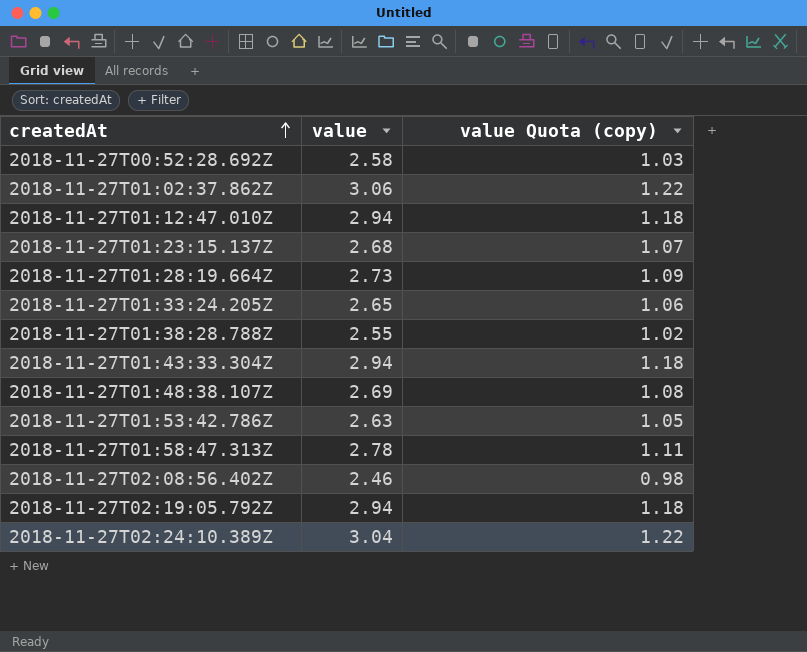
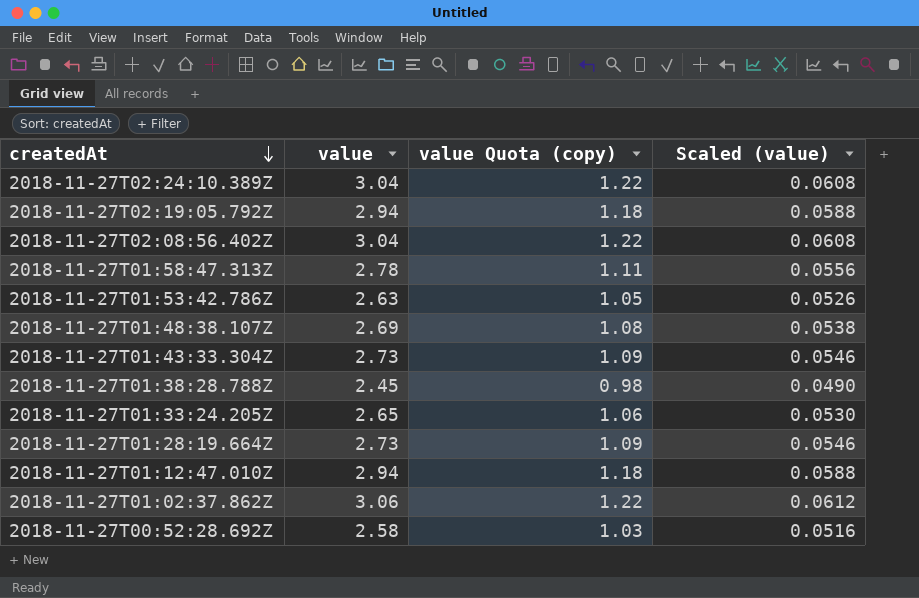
row order: createdAt ascending -> createdAt descending
column Scaled (value) | formula: none -> [value] * 0.02
row 2018-11-27T01:23:15.137Z: 2.68 | 1.07 -> none
2018-11-27T02:08:56.402Z | value: 2.46 -> 3.04
2018-11-27T02:08:56.402Z | value Quota (copy): 0.98 -> 1.22
2018-11-27T01:43:33.304Z | value: 2.94 -> 2.73
2018-11-27T01:43:33.304Z | value Quota (copy): 1.18 -> 1.09
2018-11-27T01:38:28.788Z | value: 2.55 -> 2.45
2018-11-27T01:38:28.788Z | value Quota (copy): 1.02 -> 0.98

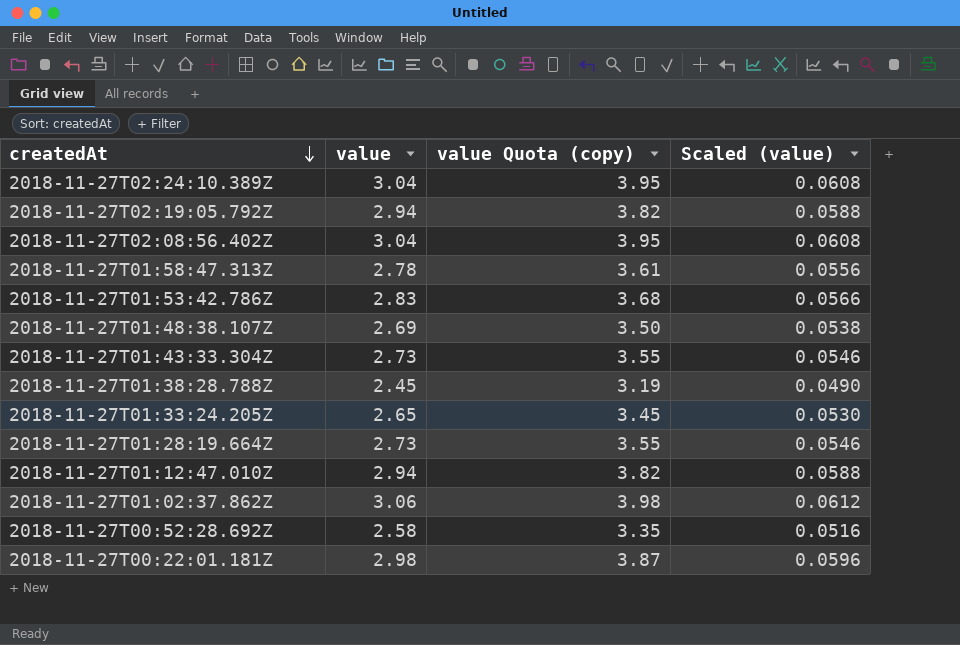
column value Quota (copy) | formula: [value] * 0.4 -> [value] * 1.3
2018-11-27T01:53:42.786Z | value: 2.63 -> 2.83
2018-11-27T01:53:42.786Z | Scaled (value): 0.0526 -> 0.0566
row 2018-11-27T00:22:01.181Z: none -> 2.98 | 3.87 | 0.0596

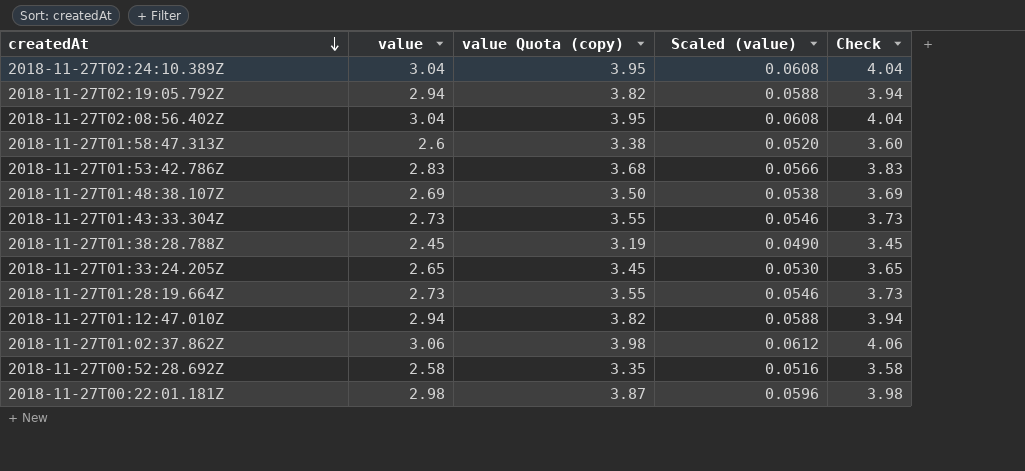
column Check | formula: none -> [value] + 1
2018-11-27T01:58:47.313Z | value: 2.78 -> 2.6
2018-11-27T01:58:47.313Z | value Quota (copy): 3.61 -> 3.38
2018-11-27T01:58:47.313Z | Scaled (value): 0.0556 -> 0.0520

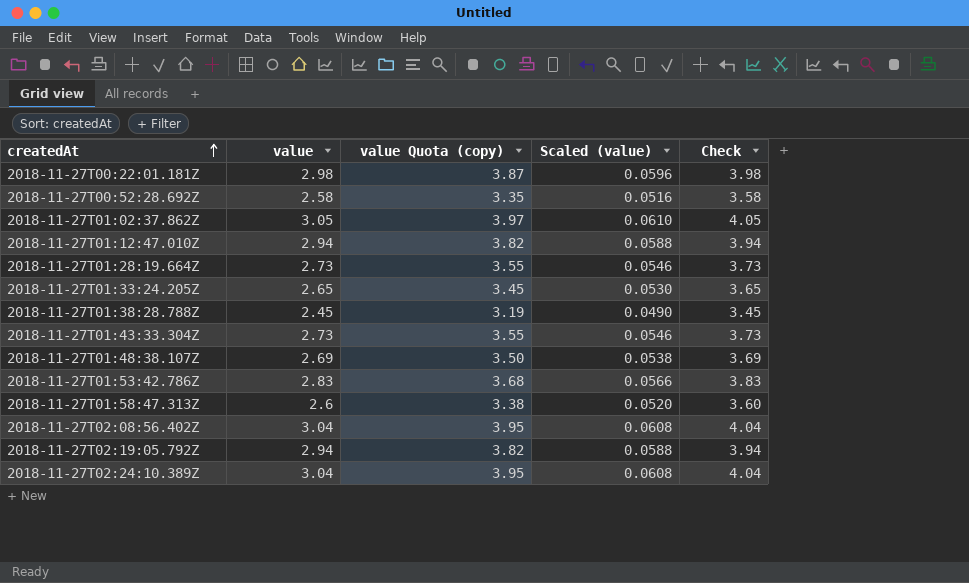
row order: createdAt descending -> createdAt ascending
2018-11-27T01:02:37.862Z | value: 3.06 -> 3.05
2018-11-27T01:02:37.862Z | value Quota (copy): 3.98 -> 3.97
2018-11-27T01:02:37.862Z | Scaled (value): 0.0612 -> 0.0610
2018-11-27T01:02:37.862Z | Check: 4.06 -> 4.05

